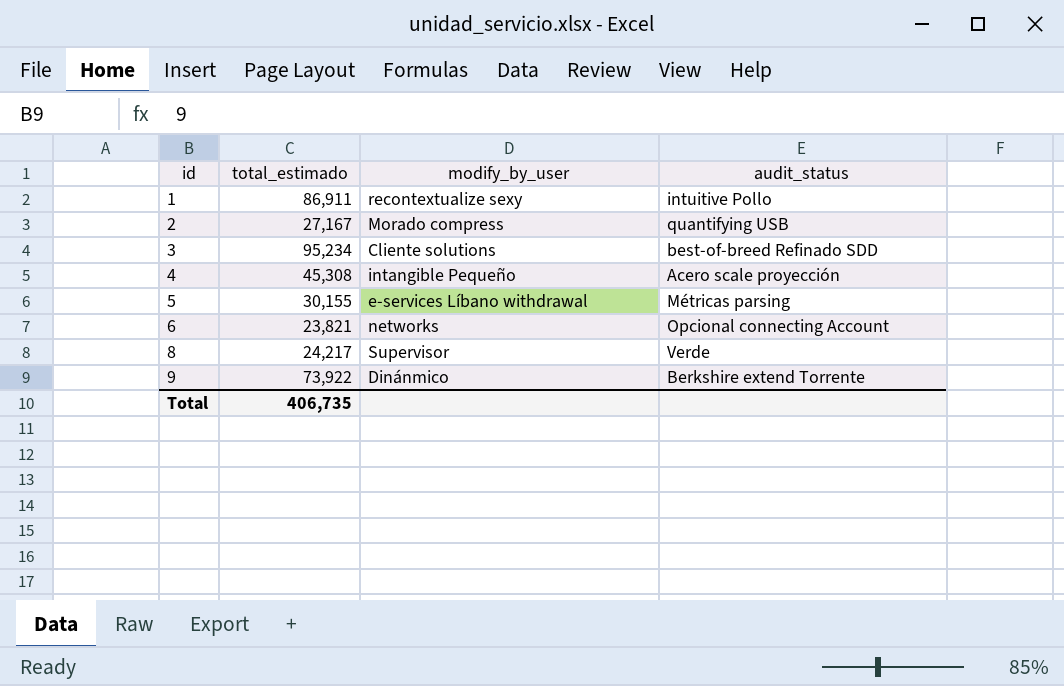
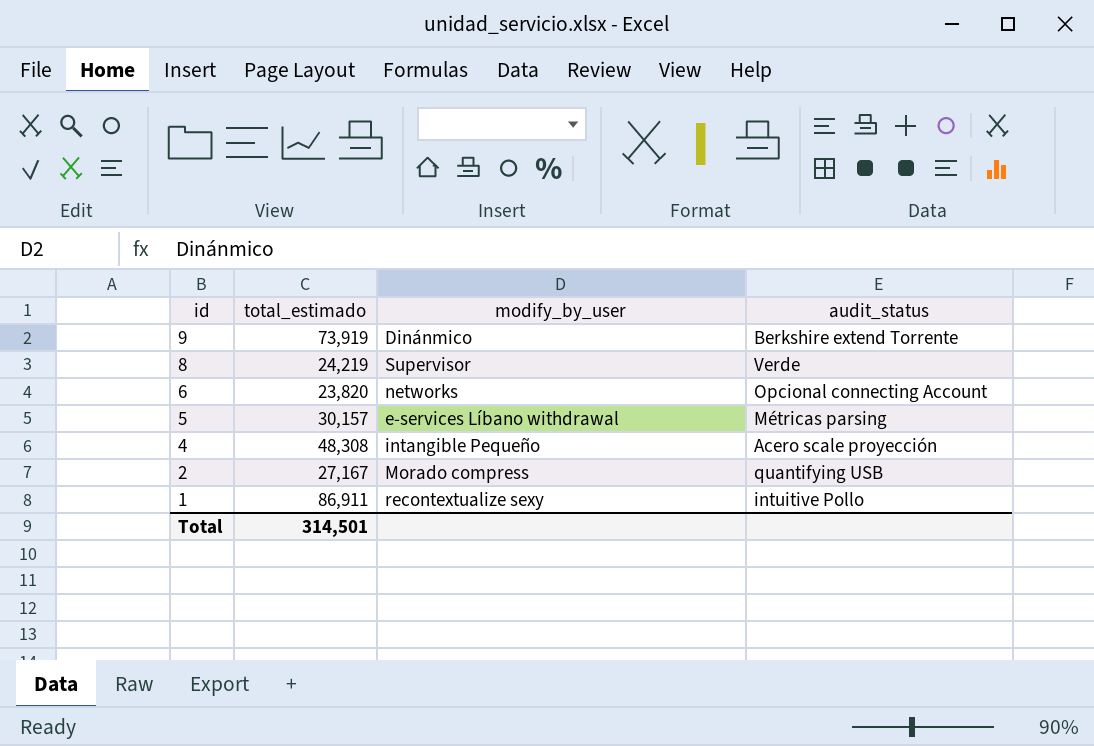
row order: id ascending -> id descending
row 3: 95,234 | Cliente solutions | best-of-breed Refinado SDD -> none
9 | total_estimado: 73,922 -> 73,919
8 | total_estimado: 24,217 -> 24,219
6 | total_estimado: 23,821 -> 23,820
5 | total_estimado: 30,155 -> 30,157
4 | total_estimado: 45,308 -> 48,308
Total | total_estimado: 406,735 -> 314,501

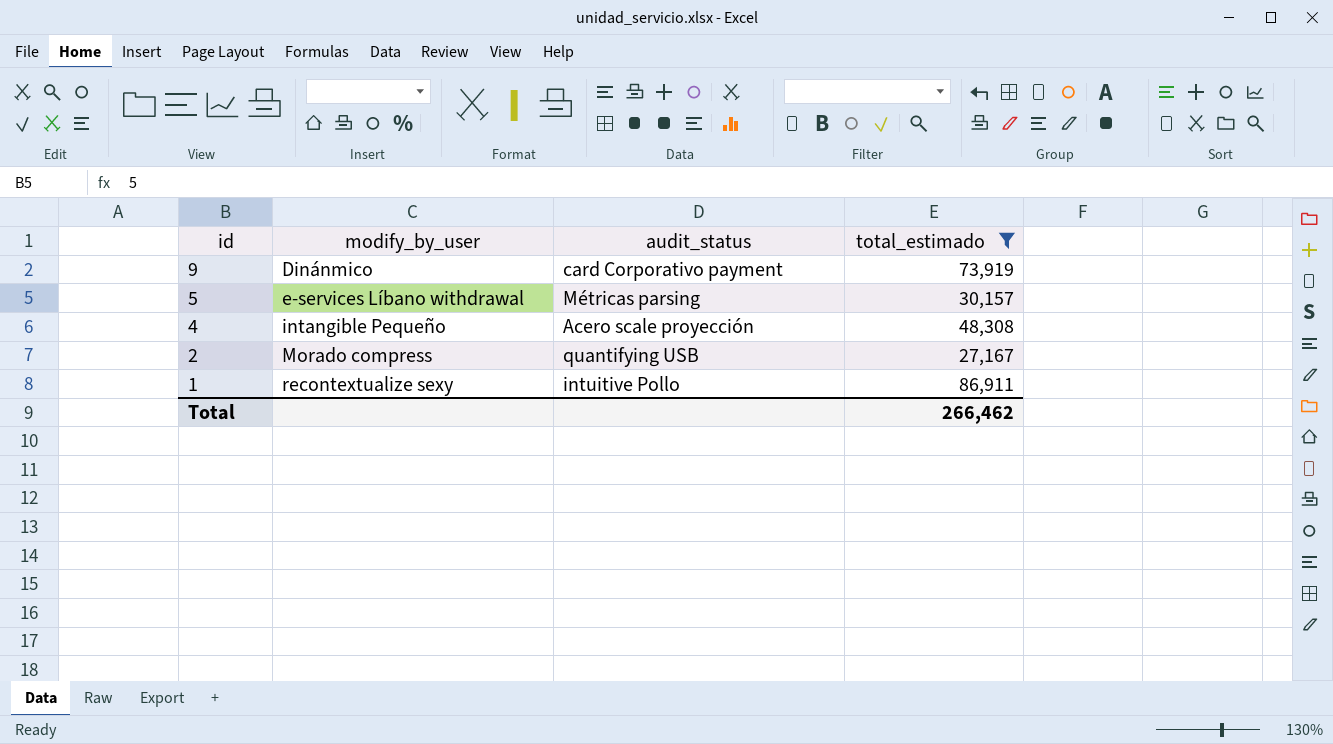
filter: none -> total_estimado >= 27,167
column total_estimado | position: 2 -> 4
9 | audit_status: Berkshire extend Torrente -> card Corporativo payment
Total | total_estimado: 314,501 -> 266,462

